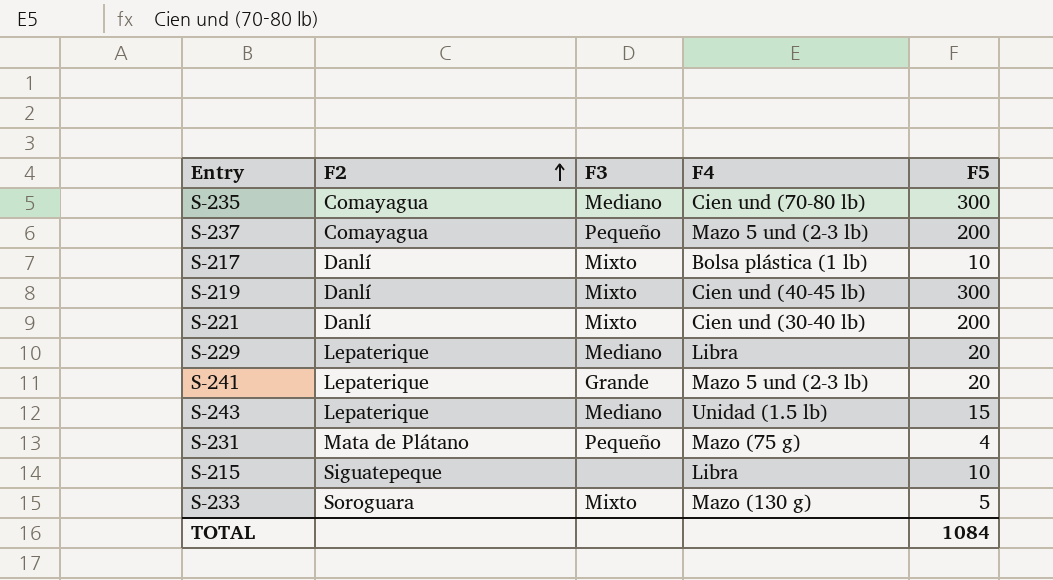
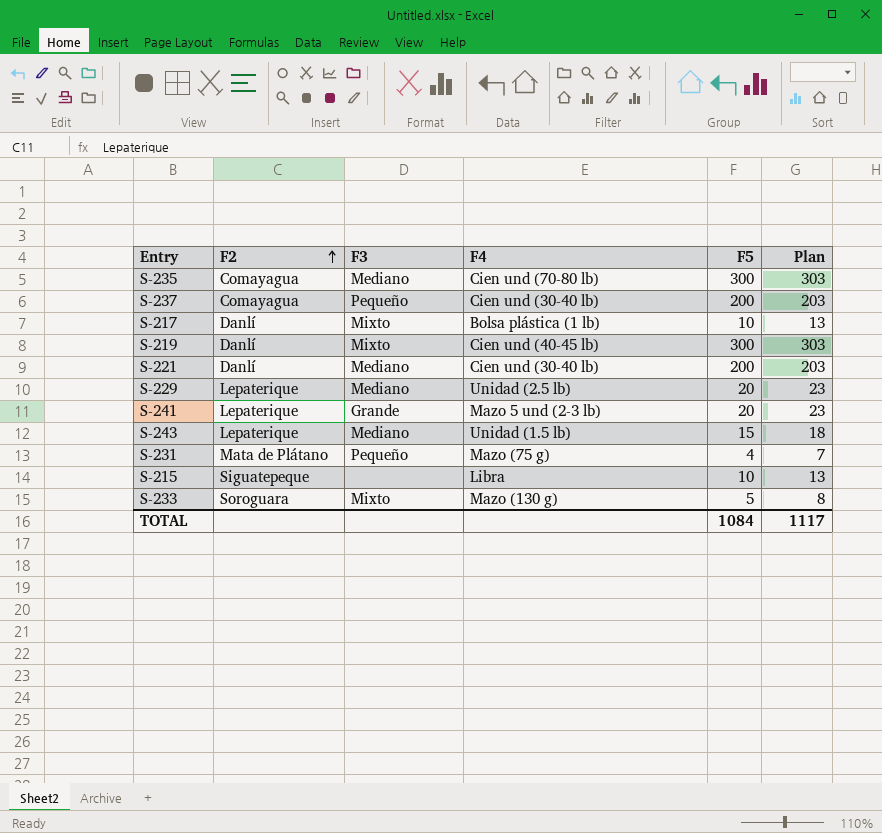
column Plan | formula: none -> [F5] + 3
S-237 | F4: Mazo 5 und (2-3 lb) -> Cien und (30-40 lb)
S-221 | F3: Mixto -> Mediano
S-229 | F4: Libra -> Unidad (2.5 lb)

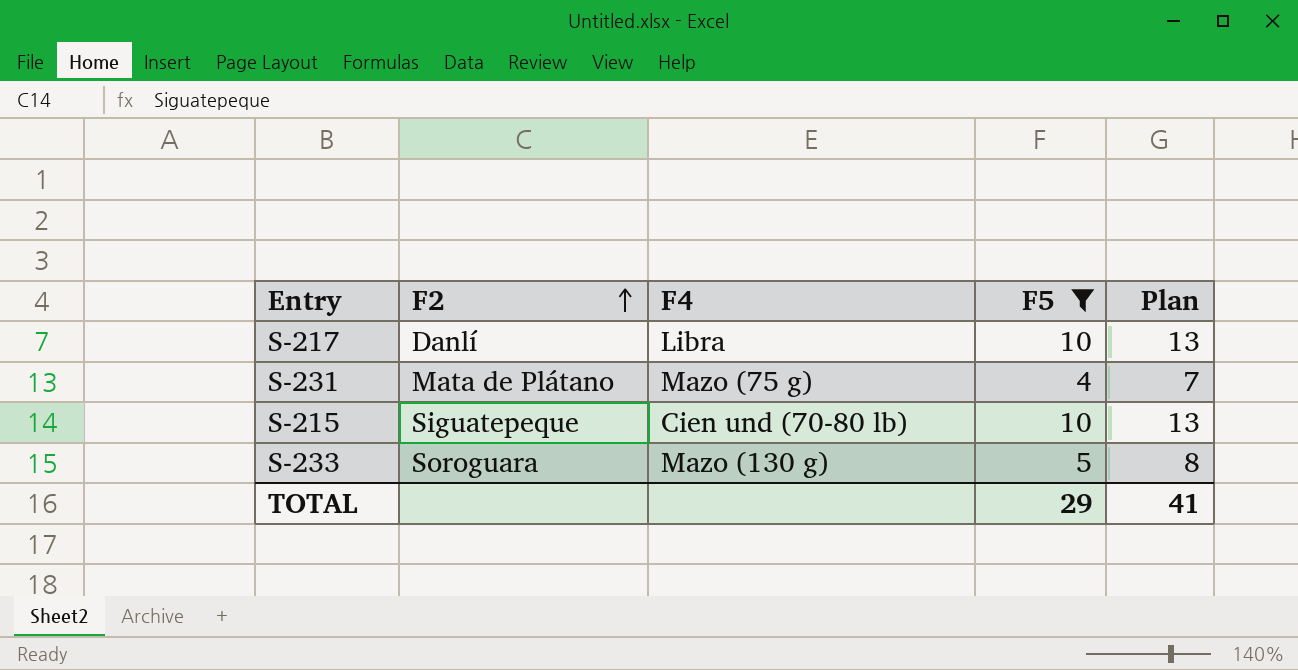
filter: none -> F5 <= 10
column F3 | position: 3 -> none
S-217 | F4: Bolsa plástica (1 lb) -> Libra
S-215 | F4: Libra -> Cien und (70-80 lb)
TOTAL | F5: 1084 -> 29
TOTAL | Plan: 1117 -> 41

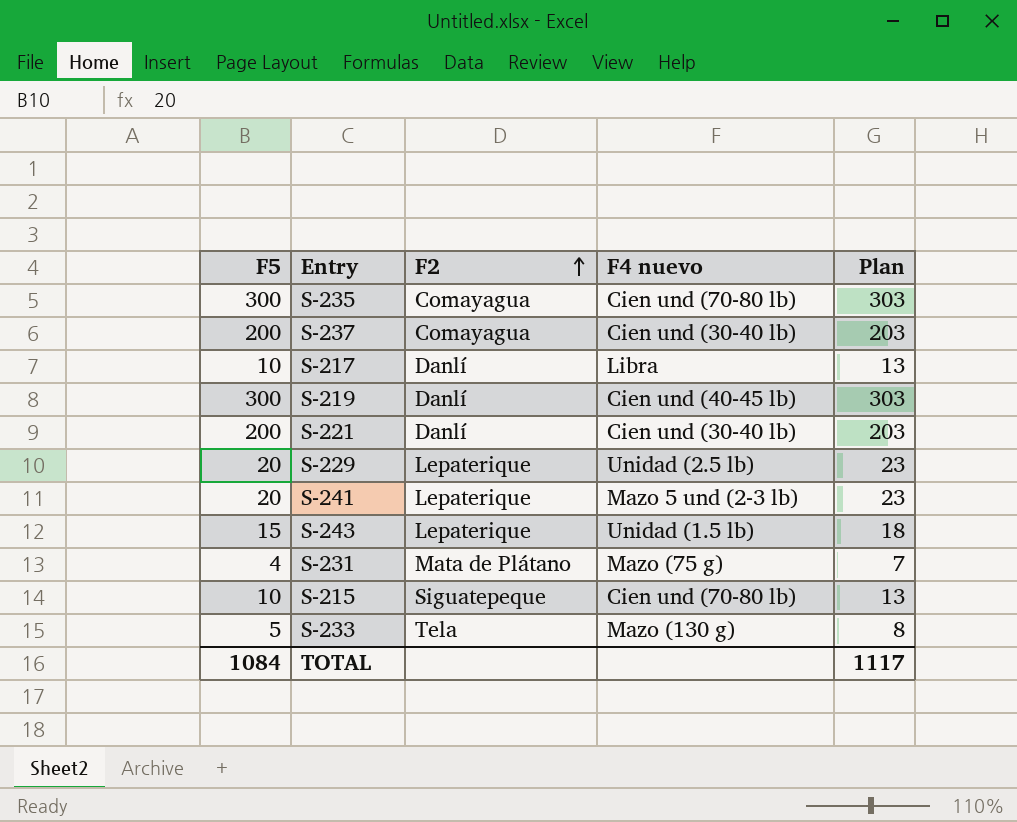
filter: F5 <= 10 -> none
column F5 | position: 4 -> 1
column name: F4 -> F4 nuevo
S-233 | F2: Soroguara -> Tela
TOTAL | F5: 29 -> 1084
TOTAL | Plan: 41 -> 1117

